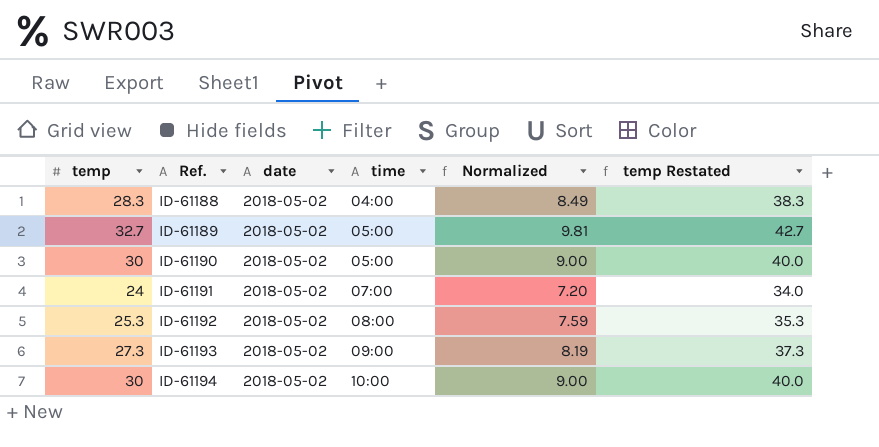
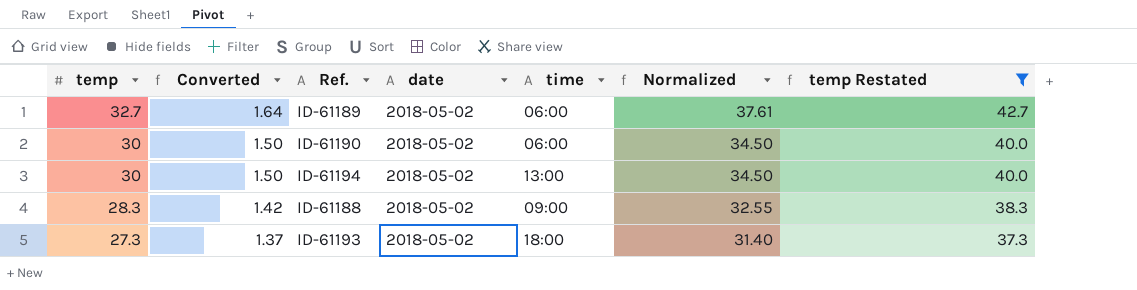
filter: none -> temp Restated >= 37.3
row order: Ref. ascending -> temp descending
column Converted | formula: none -> [temp] * 0.05
column Normalized | formula: [temp] * 0.3 -> [temp] * 1.15
ID-61189 | time: 05:00 -> 06:00
ID-61190 | time: 05:00 -> 06:00
ID-61194 | time: 10:00 -> 13:00
ID-61188 | time: 04:00 -> 09:00
ID-61193 | time: 09:00 -> 18:00

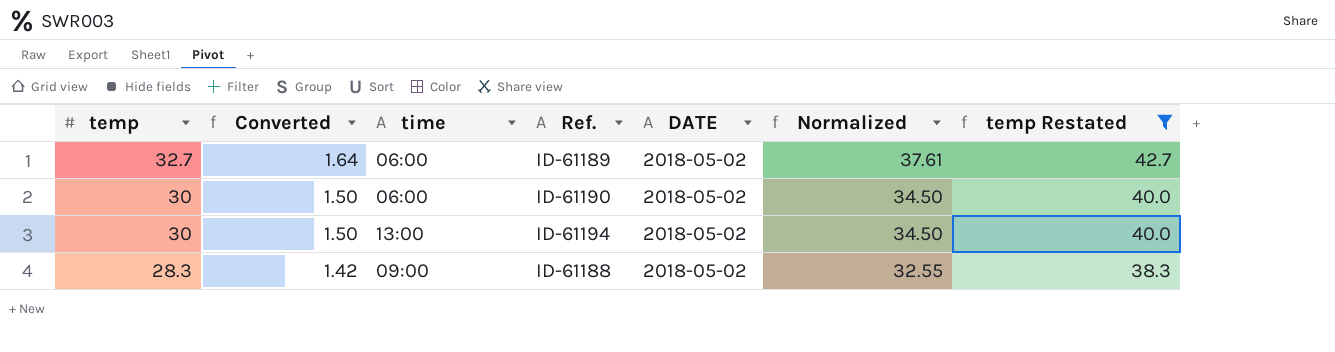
column time | position: 5 -> 3
column name: date -> DATE
row ID-61193: 27.3 | 1.37 | 2018-05-02 | 18:00 | 31.40 | 37.3 -> none

